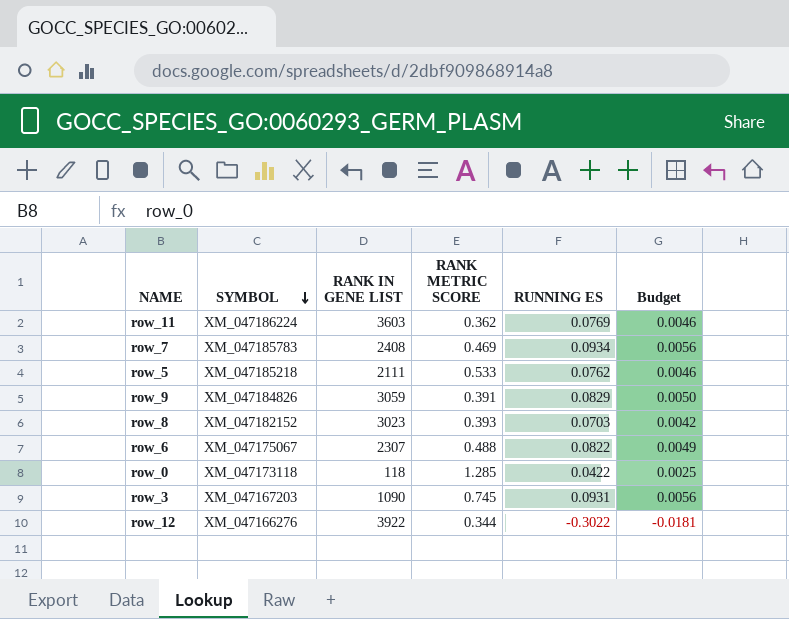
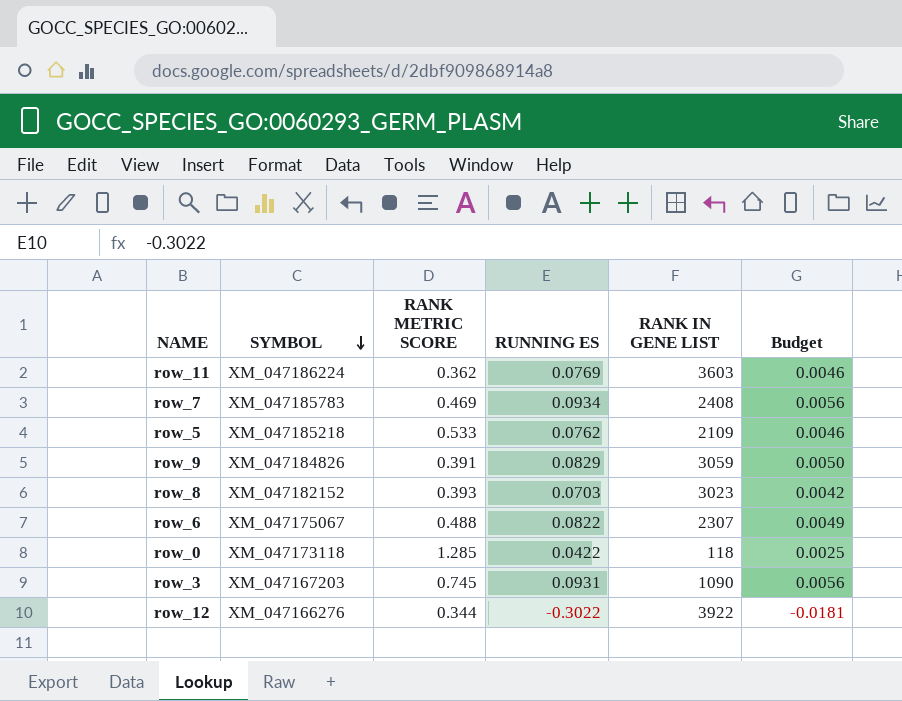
column RANK IN GENE LIST | position: 3 -> 5
row_5 | RANK IN GENE LIST: 2111 -> 2109

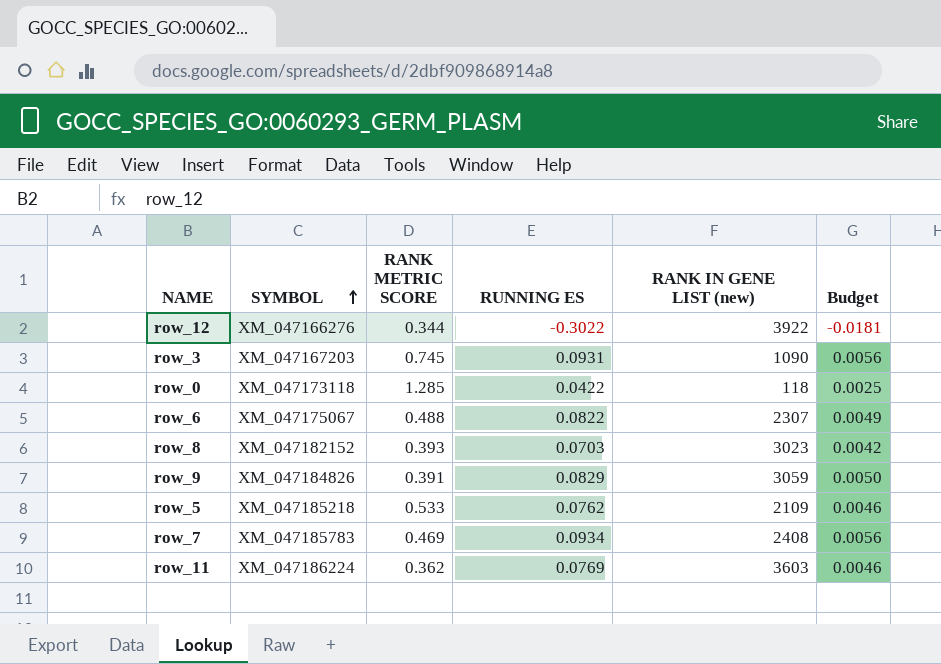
row order: SYMBOL descending -> SYMBOL ascending
column name: RANK IN GENE LIST -> RANK IN GENE LIST (new)

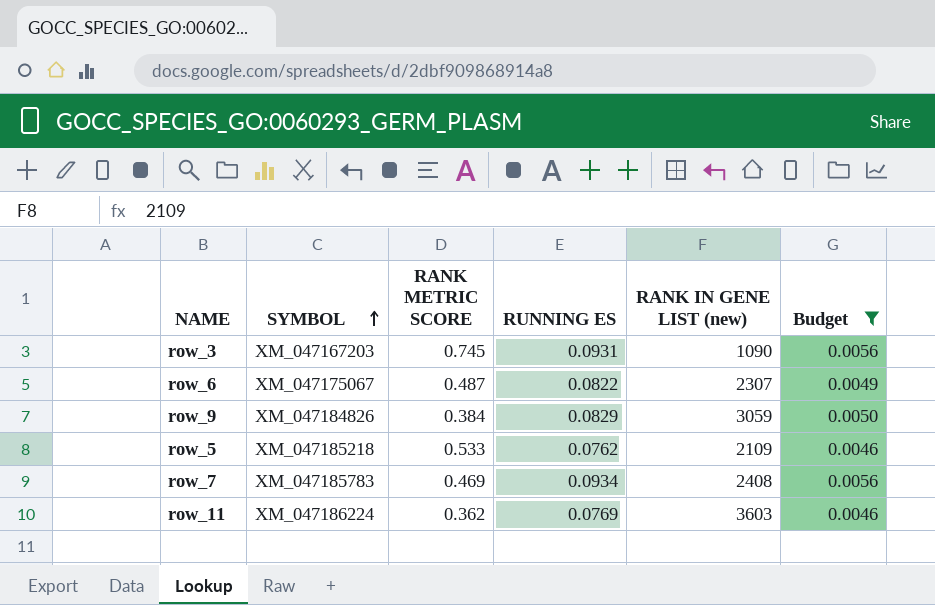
filter: none -> Budget >= 0.0046
row_6 | RANK METRIC SCORE: 0.488 -> 0.487
row_9 | RANK METRIC SCORE: 0.391 -> 0.384

